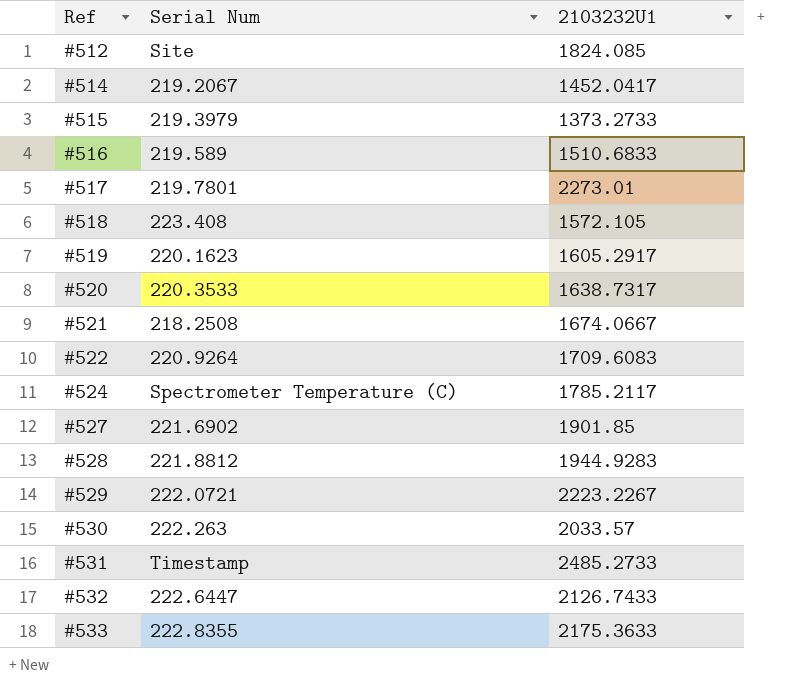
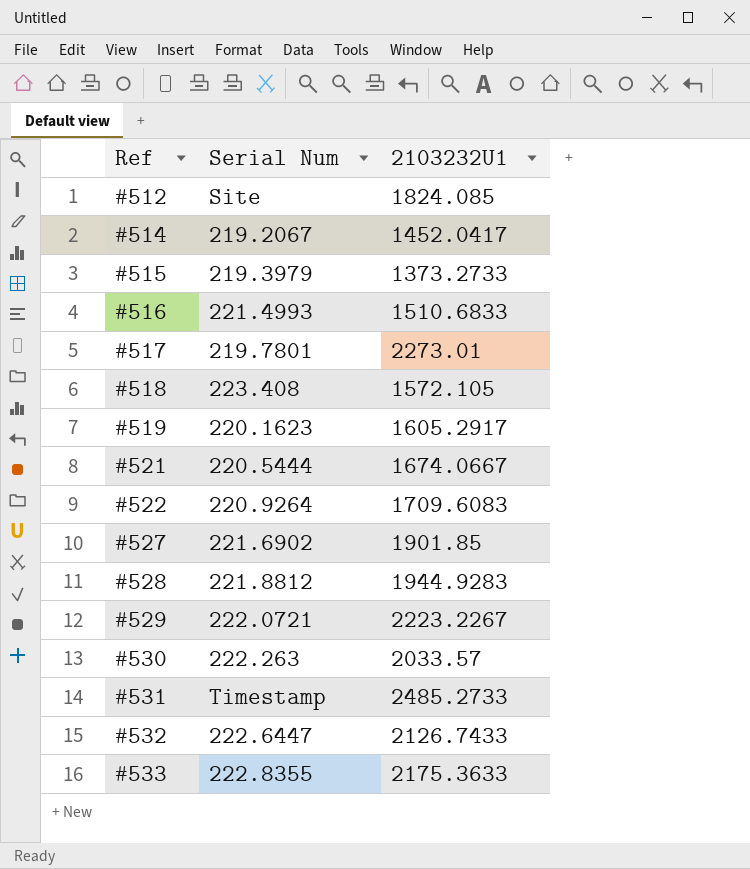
row #520: 220.3533 | 1638.7317 -> none
row #524: Spectrometer Temperature (C) | 1785.2117 -> none
#516 | Serial Num: 219.589 -> 221.4993
#521 | Serial Num: 218.2508 -> 220.5444

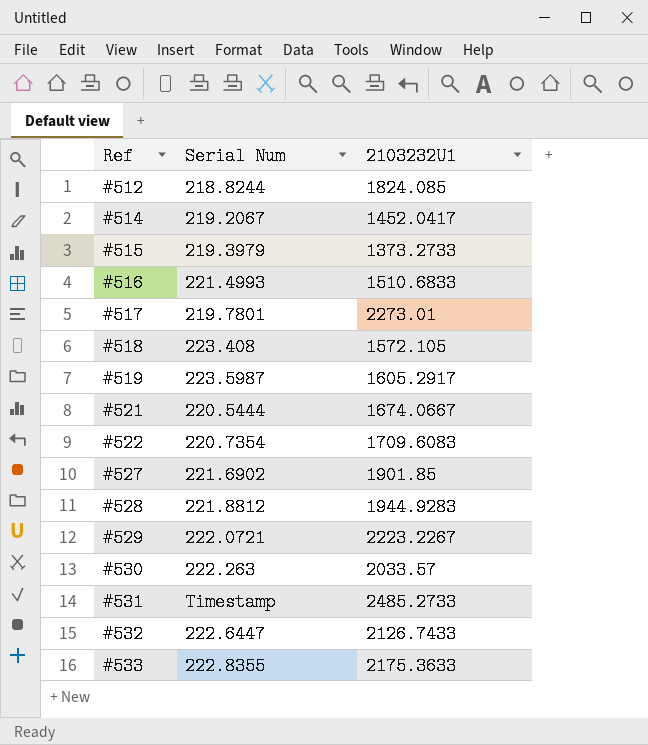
#512 | Serial Num: Site -> 218.8244
#519 | Serial Num: 220.1623 -> 223.5987
#522 | Serial Num: 220.9264 -> 220.7354

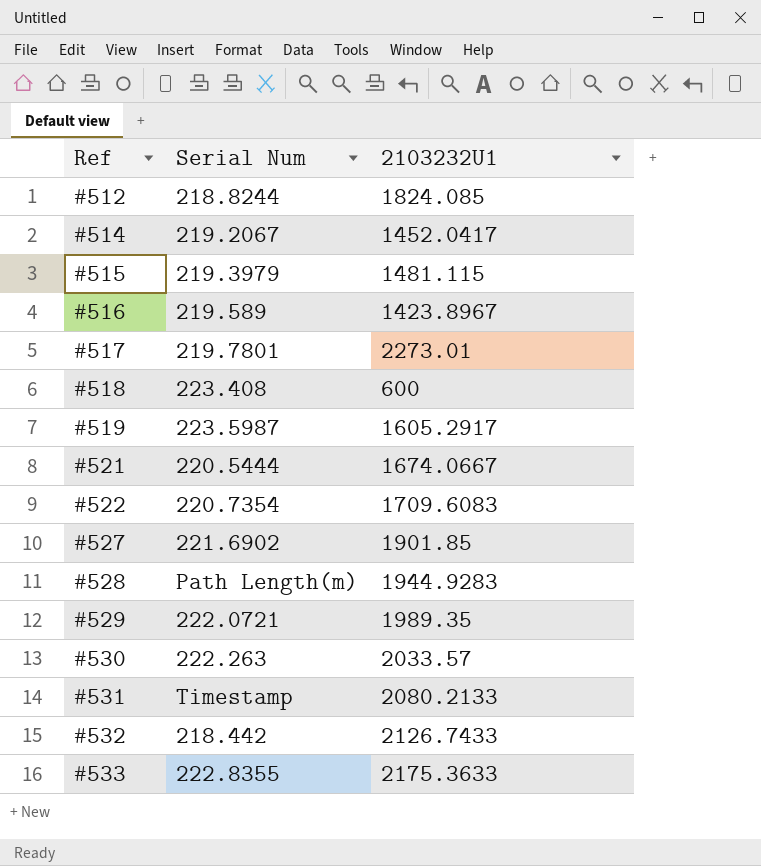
#515 | 2103232U1: 1373.2733 -> 1481.115
#516 | Serial Num: 221.4993 -> 219.589
#516 | 2103232U1: 1510.6833 -> 1423.8967
#518 | 2103232U1: 1572.105 -> 600
#528 | Serial Num: 221.8812 -> Path Length(m)
#529 | 2103232U1: 2223.2267 -> 1989.35
#531 | 2103232U1: 2485.2733 -> 2080.2133
#532 | Serial Num: 222.6447 -> 218.442

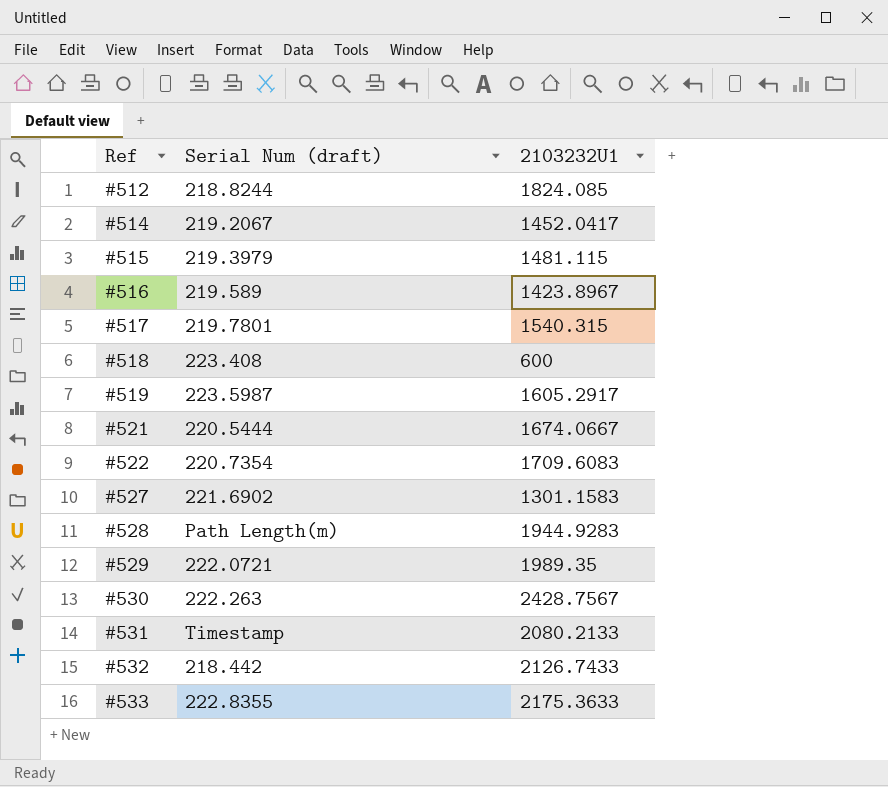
column name: Serial Num -> Serial Num (draft)
#517 | 2103232U1: 2273.01 -> 1540.315
#527 | 2103232U1: 1901.85 -> 1301.1583
#530 | 2103232U1: 2033.57 -> 2428.7567

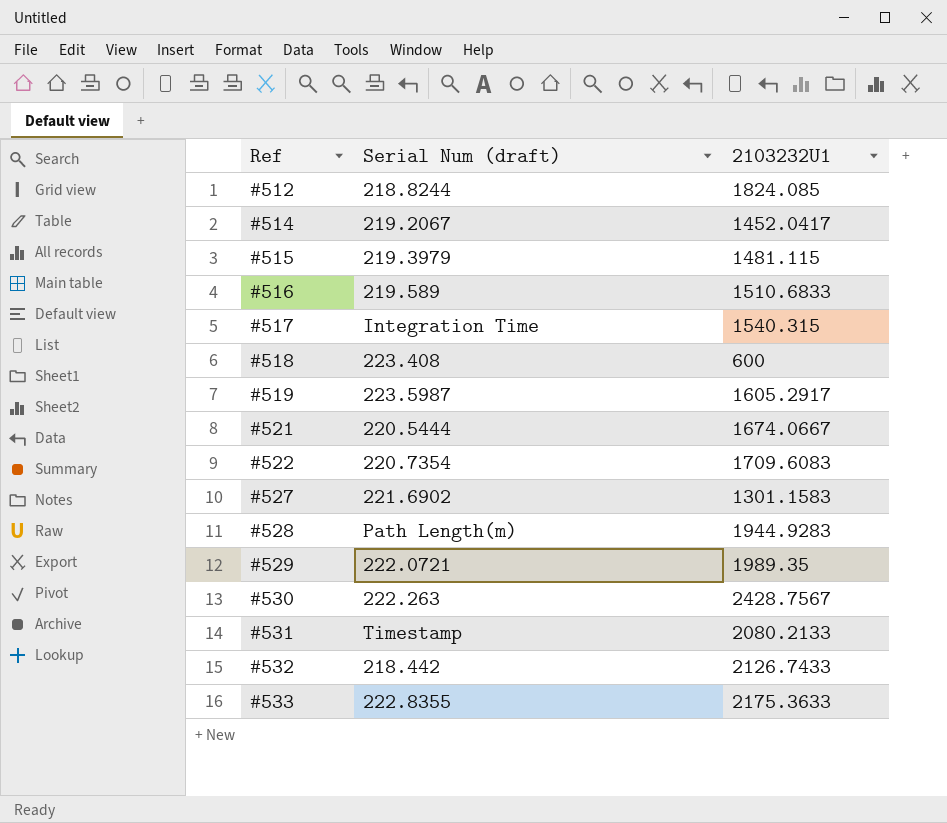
#516 | 2103232U1: 1423.8967 -> 1510.6833
#517 | Serial Num (draft): 219.7801 -> Integration Time

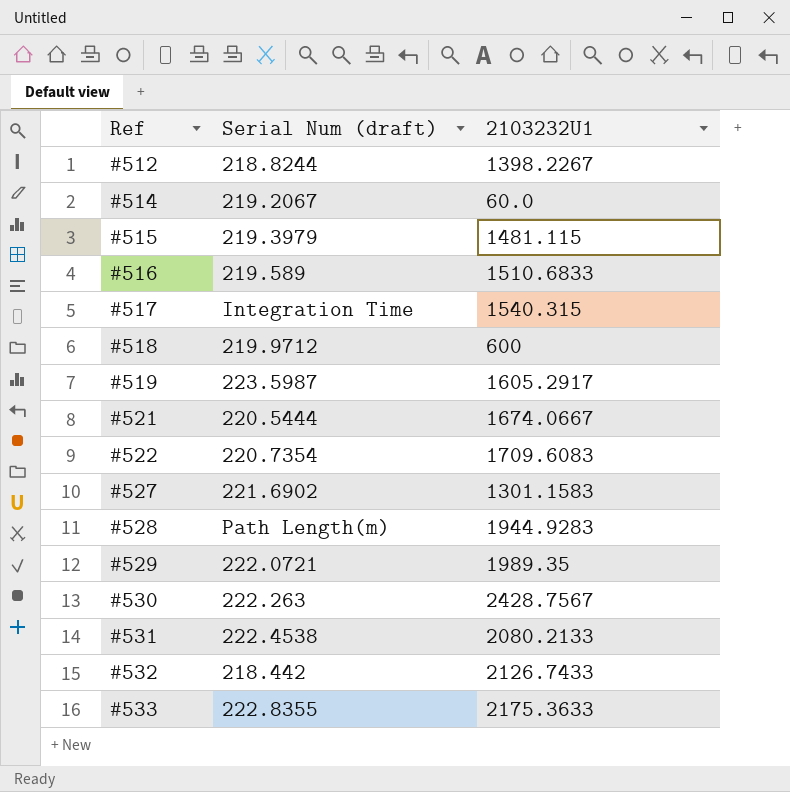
#512 | 2103232U1: 1824.085 -> 1398.2267
#514 | 2103232U1: 1452.0417 -> 60.0
#518 | Serial Num (draft): 223.408 -> 219.9712
#531 | Serial Num (draft): Timestamp -> 222.4538

